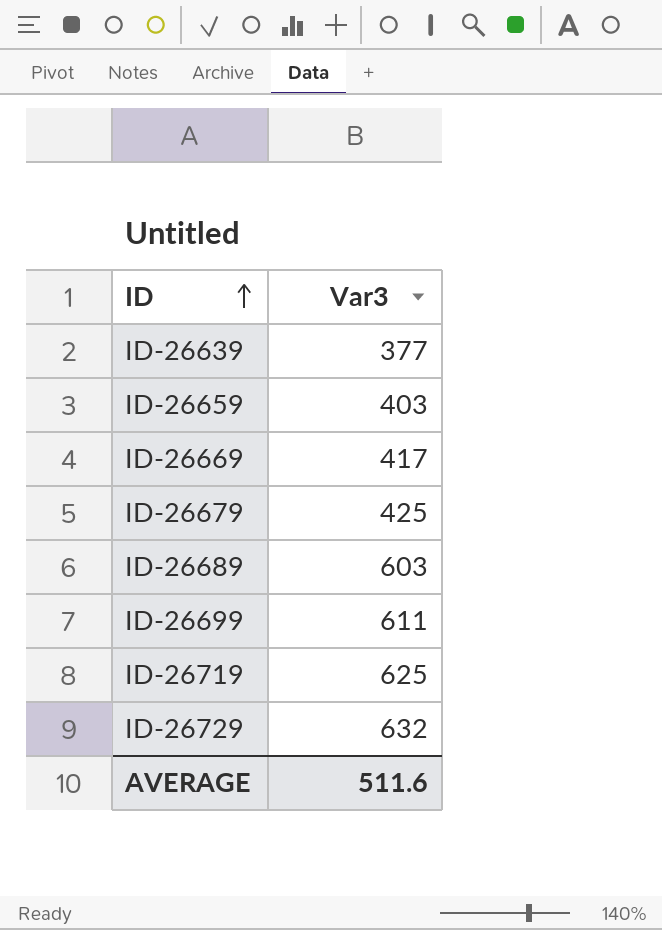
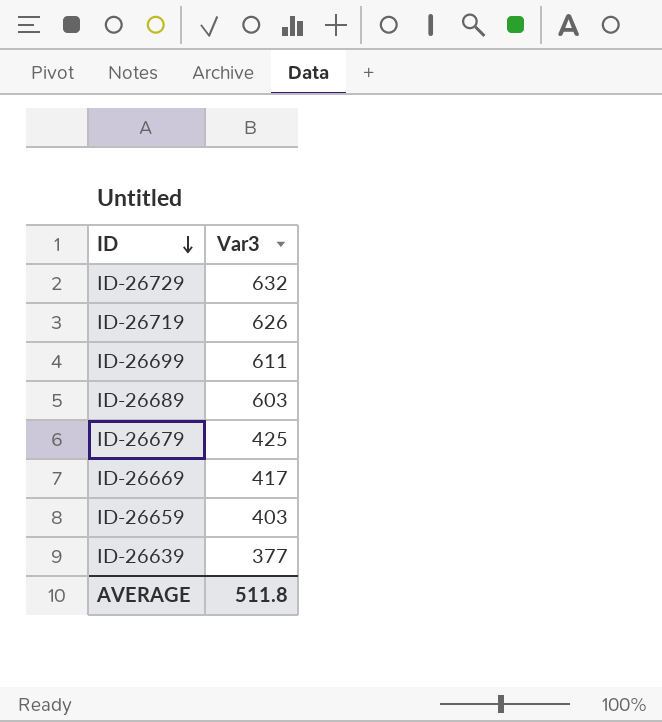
row order: ID ascending -> ID descending
ID-26719 | Var3: 625 -> 626
AVERAGE | Var3: 511.6 -> 511.8

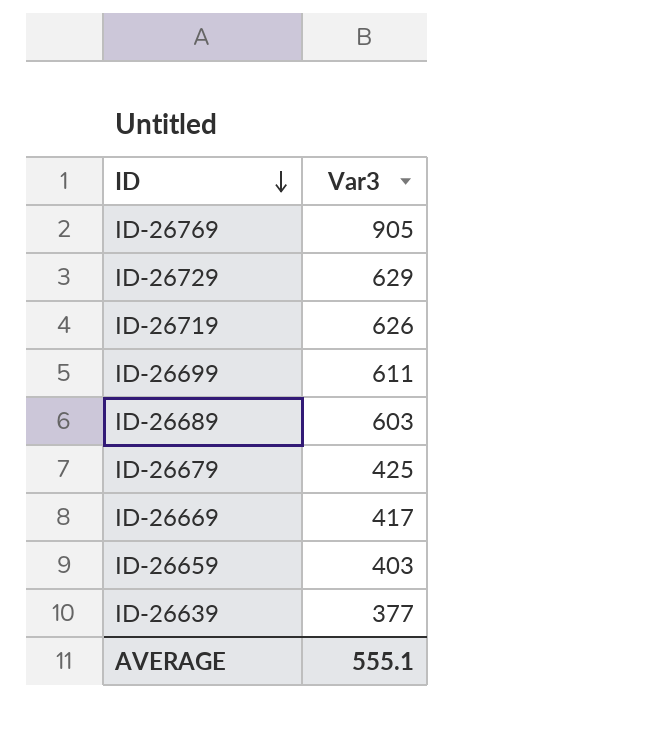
row ID-26769: none -> 905
ID-26729 | Var3: 632 -> 629
AVERAGE | Var3: 511.8 -> 555.1

